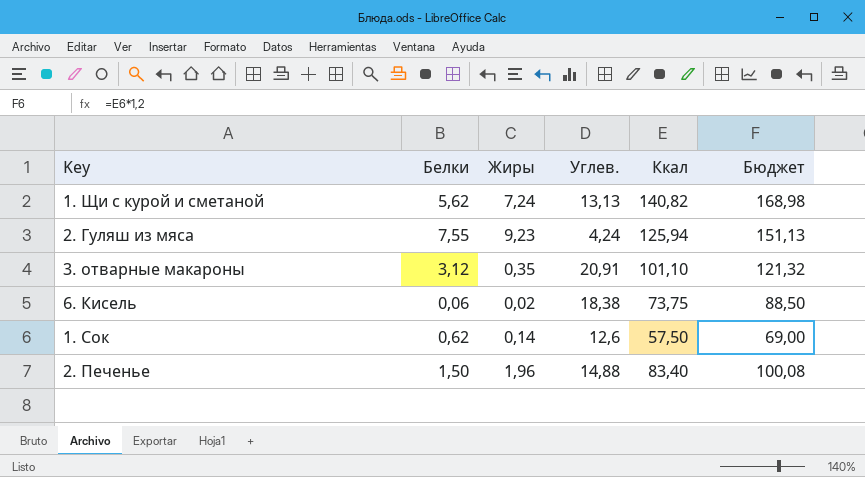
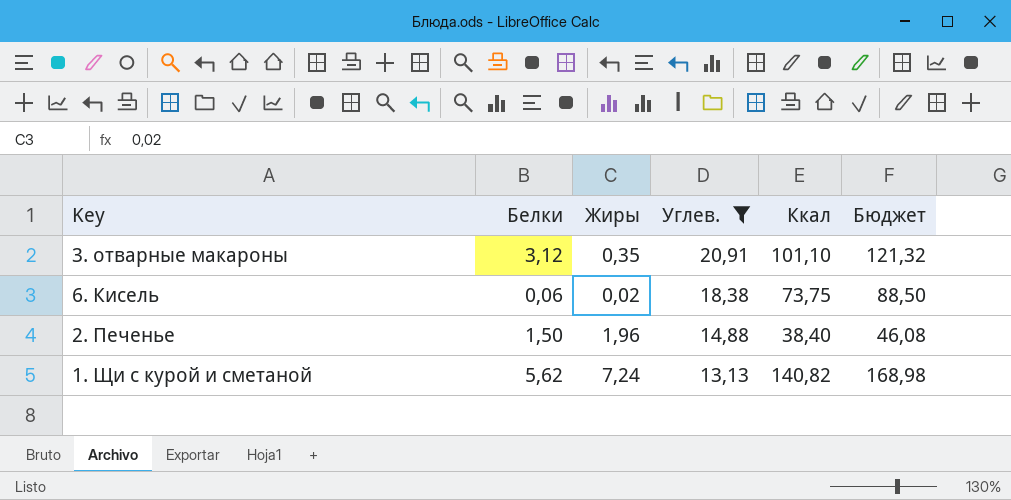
filter: none -> Углев. >= 13,13
row order: none -> Углев. descending
2. Печенье | Ккал: 83,40 -> 38,40
2. Печенье | Бюджет: 100,08 -> 46,08

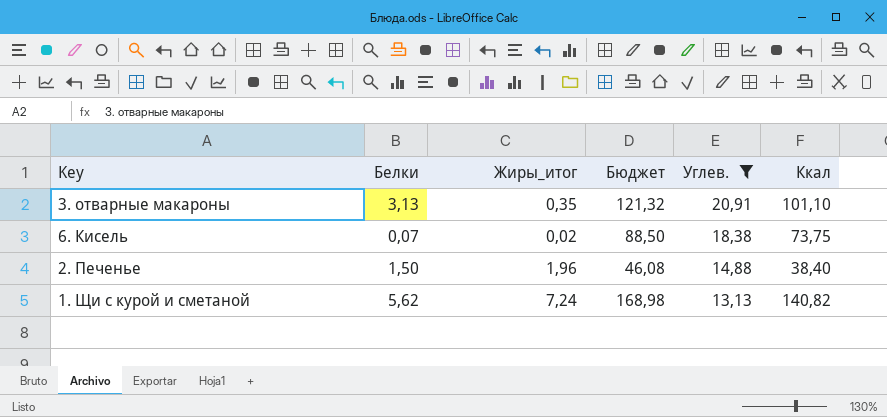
column name: Жиры -> Жиры_итог
column Бюджет | position: 6 -> 4
3. отварные макароны | Белки: 3,12 -> 3,13
6. Кисель | Белки: 0,06 -> 0,07

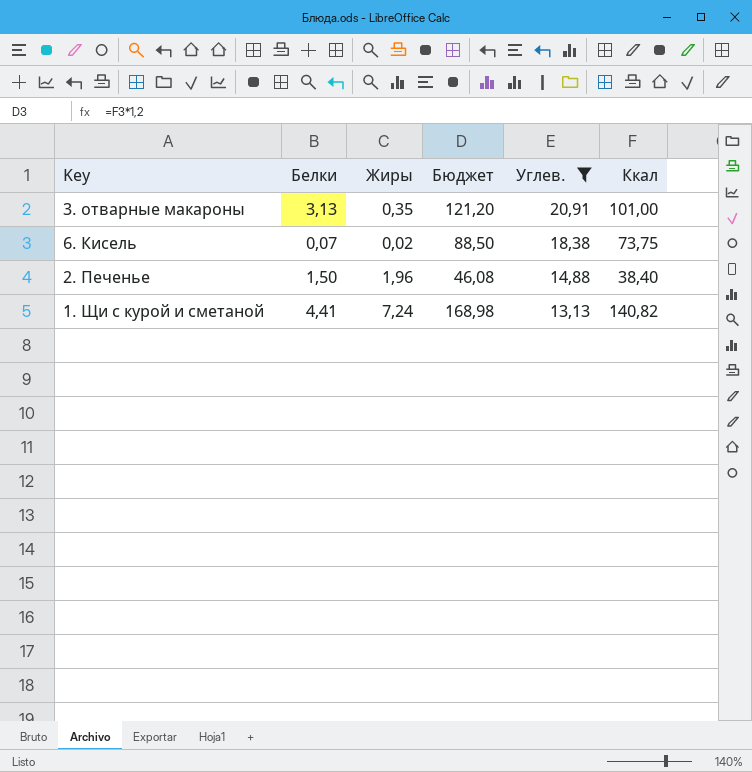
column name: Жиры_итог -> Жиры
3. отварные макароны | Бюджет: 121,32 -> 121,20
3. отварные макароны | Ккал: 101,10 -> 101,00
1. Щи с курой и сметаной | Белки: 5,62 -> 4,41

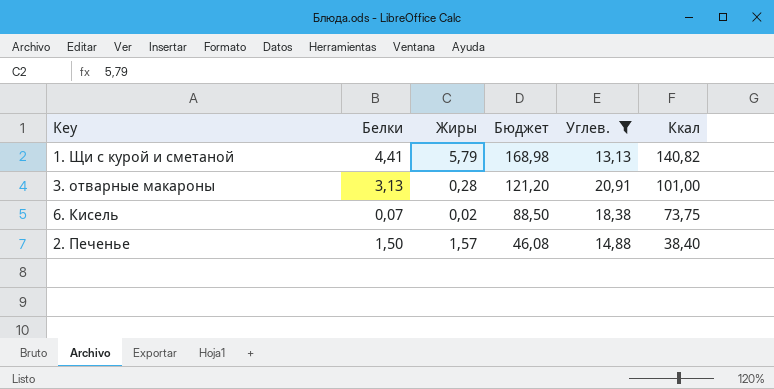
row order: Углев. descending -> Бюджет descending
1. Щи с курой и сметаной | Жиры: 7,24 -> 5,79
3. отварные макароны | Жиры: 0,35 -> 0,28
2. Печенье | Жиры: 1,96 -> 1,57

